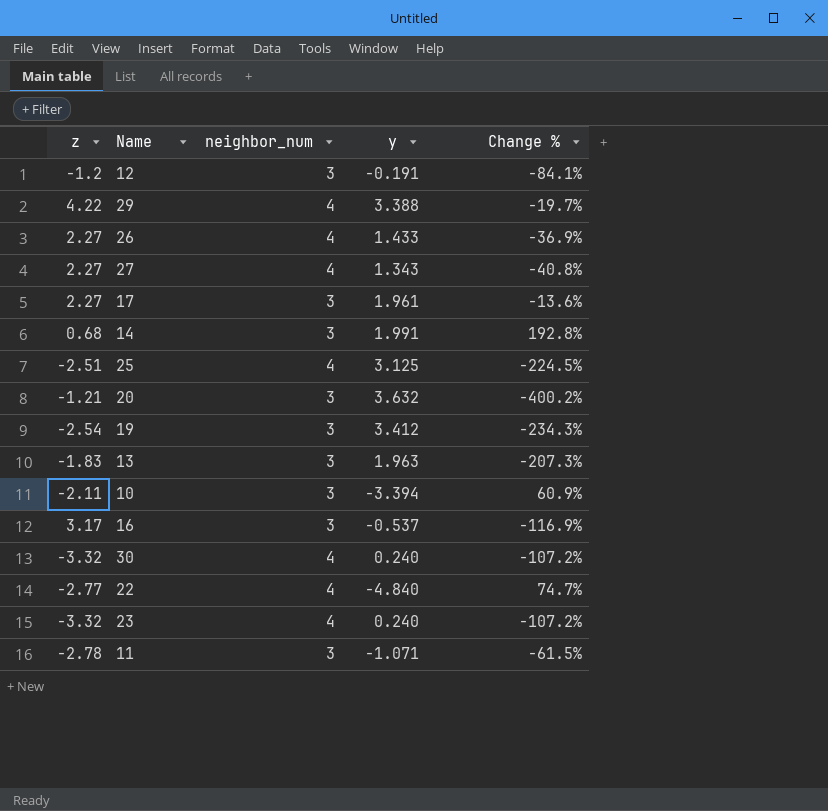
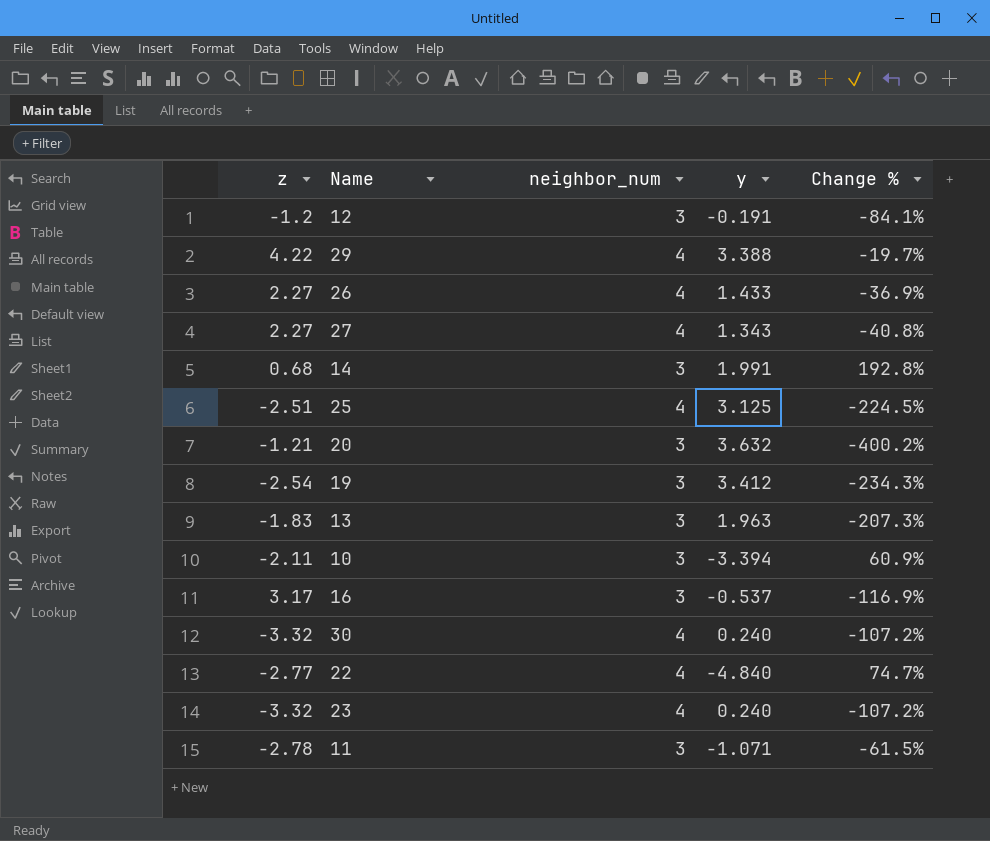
row 17: 2.27 | 3 | 1.961 | -13.6% -> none

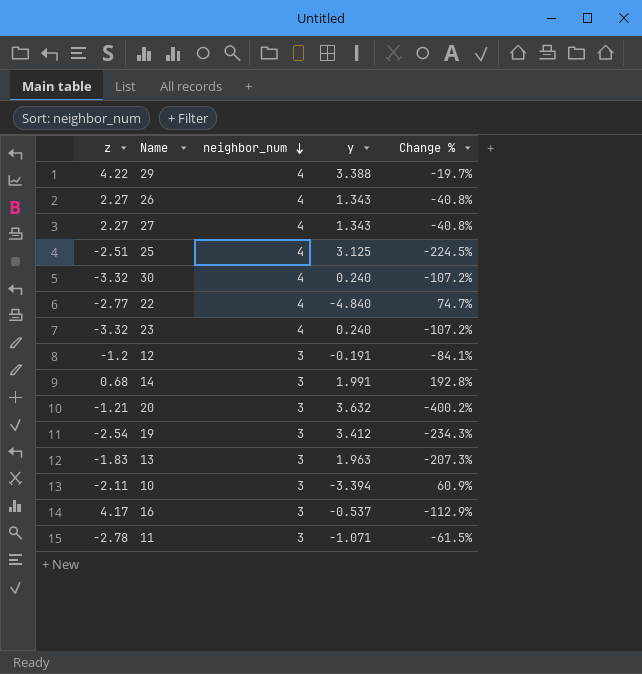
row order: none -> neighbor_num descending
26 | y: 1.433 -> 1.343
26 | Change %: -36.9% -> -40.8%
16 | z: 3.17 -> 4.17
16 | Change %: -116.9% -> -112.9%

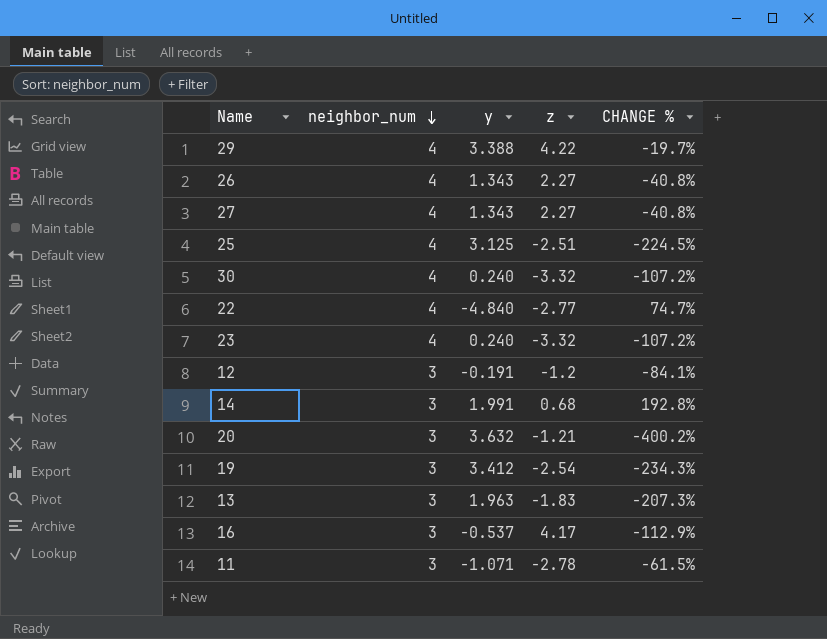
column z | position: 1 -> 4
column name: Change % -> CHANGE %
row 10: -2.11 | 3 | -3.394 | 60.9% -> none

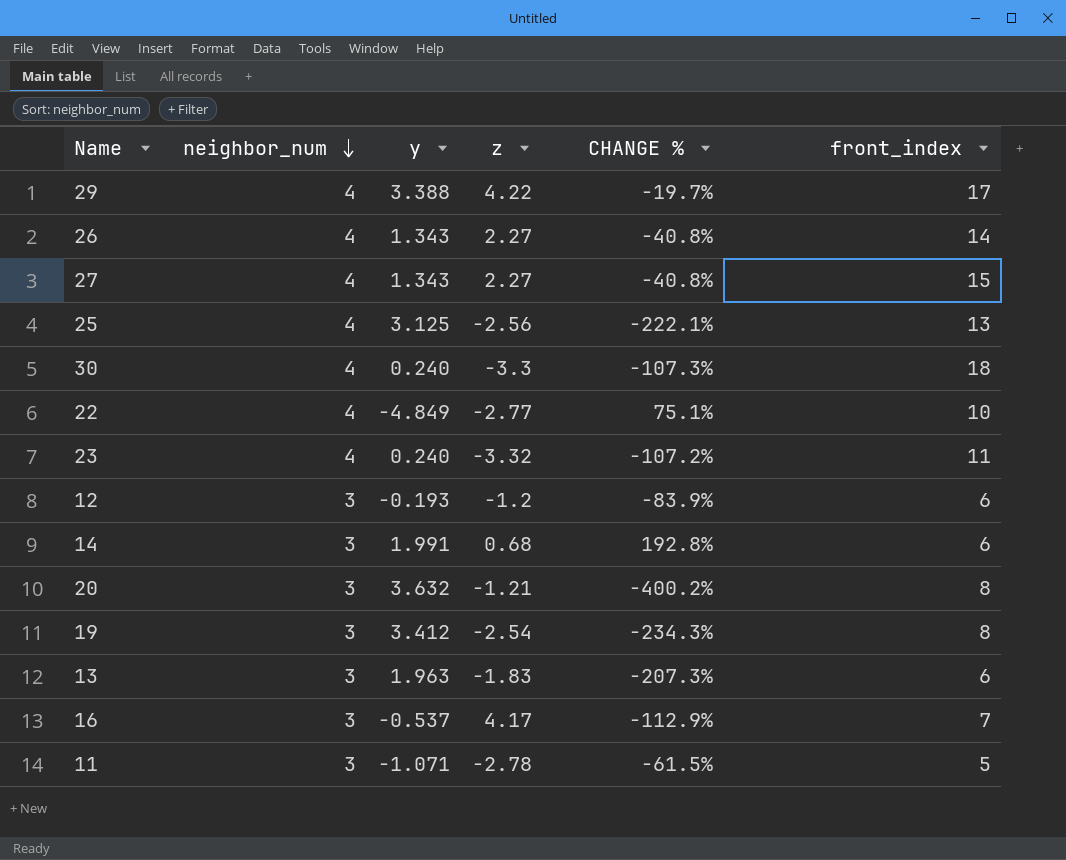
column front_index | position: none -> 6
25 | z: -2.51 -> -2.56
25 | CHANGE %: -224.5% -> -222.1%
30 | z: -3.32 -> -3.3
30 | CHANGE %: -107.2% -> -107.3%
22 | y: -4.840 -> -4.849
22 | CHANGE %: 74.7% -> 75.1%
12 | y: -0.191 -> -0.193
12 | CHANGE %: -84.1% -> -83.9%

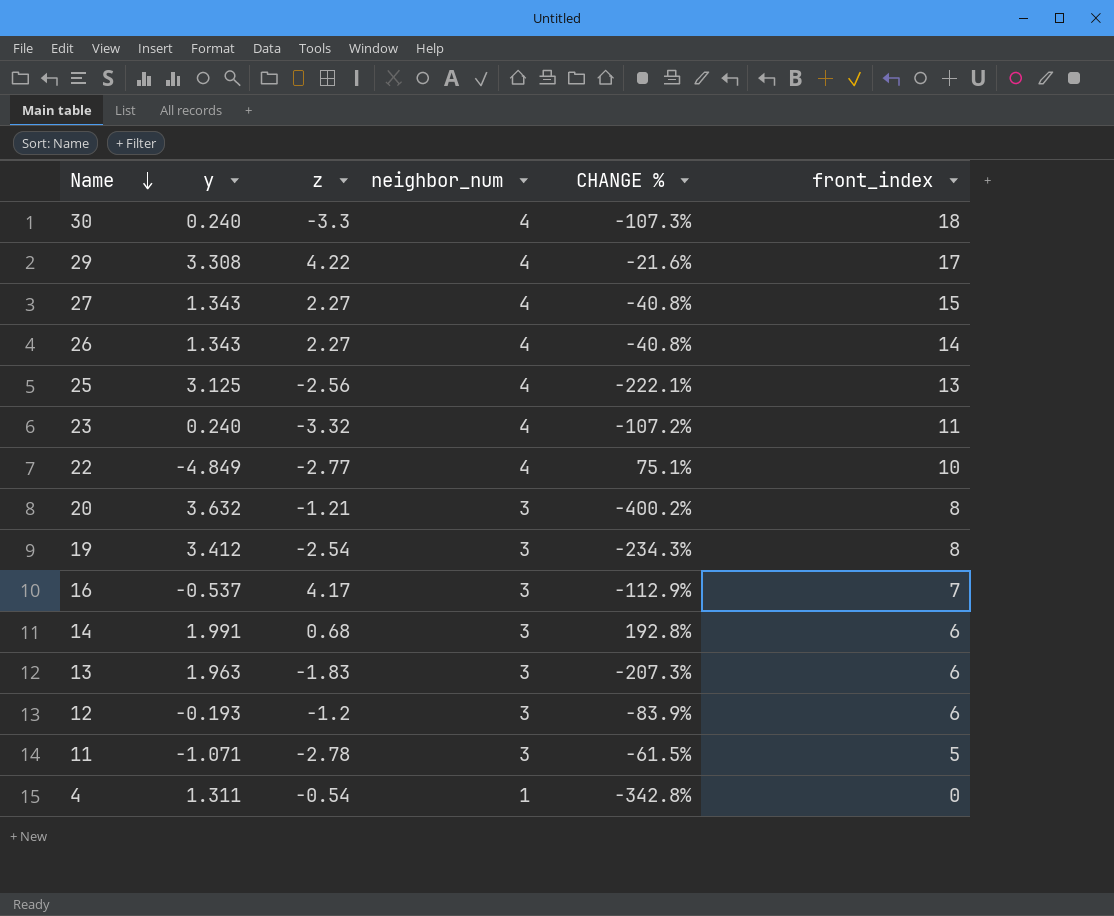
row order: neighbor_num descending -> Name descending
column neighbor_num | position: 2 -> 4
29 | y: 3.388 -> 3.308
29 | CHANGE %: -19.7% -> -21.6%
row 4: none -> 1.311 | -0.54 | 1 | -342.8% | 0

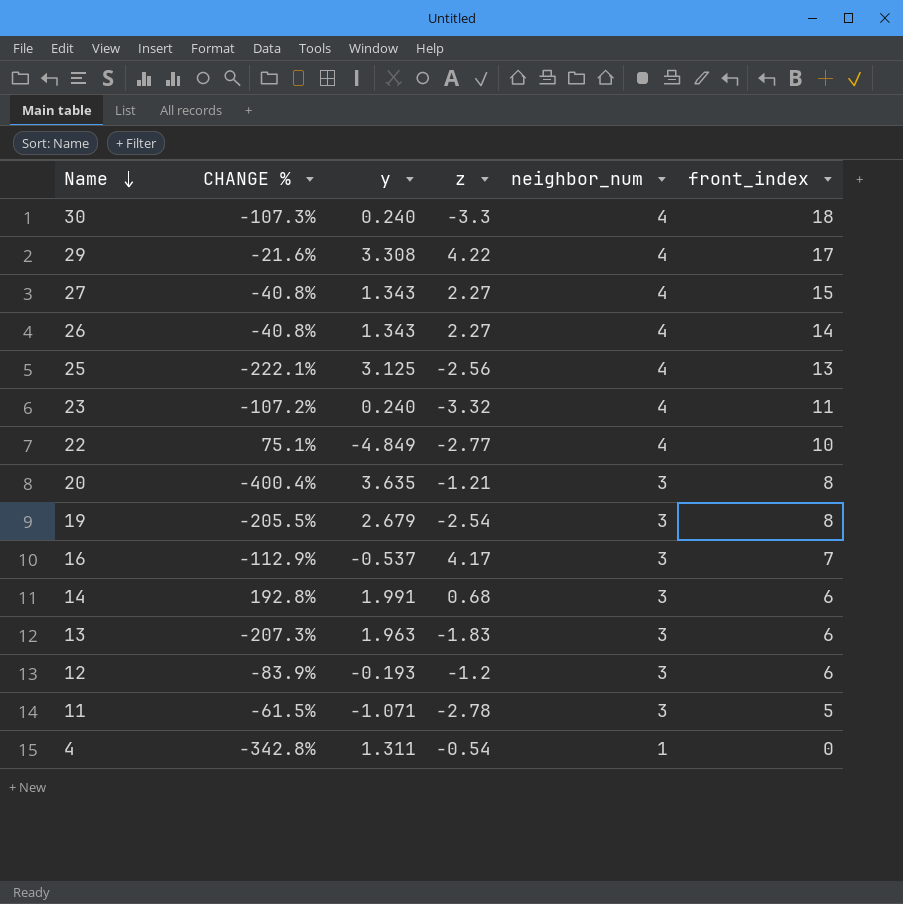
column CHANGE % | position: 5 -> 2
20 | CHANGE %: -400.2% -> -400.4%
20 | y: 3.632 -> 3.635
19 | CHANGE %: -234.3% -> -205.5%
19 | y: 3.412 -> 2.679

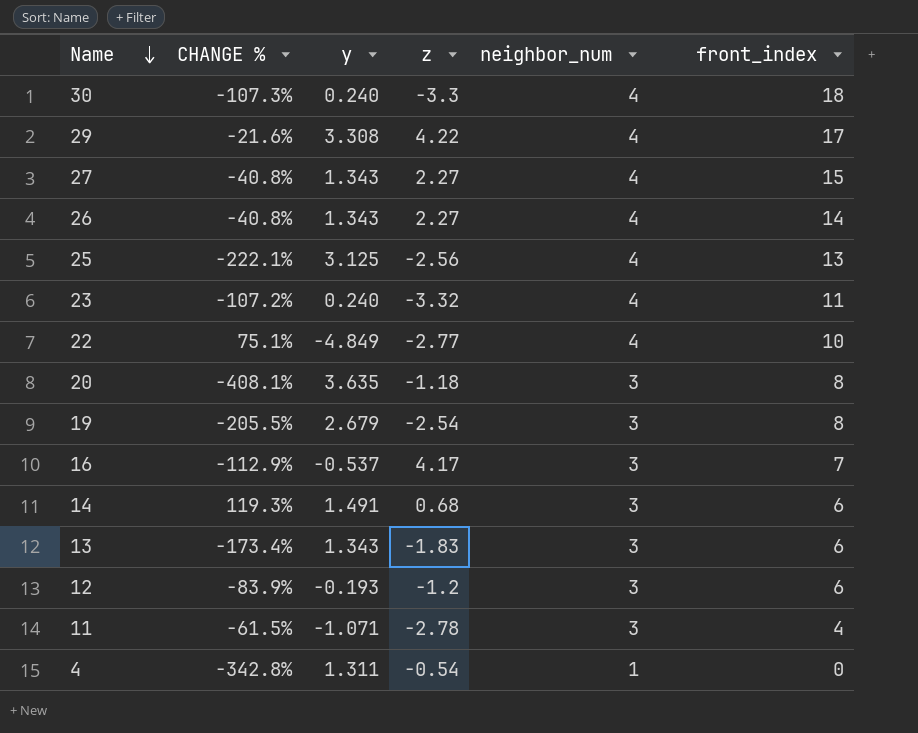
20 | CHANGE %: -400.4% -> -408.1%
20 | z: -1.21 -> -1.18
14 | CHANGE %: 192.8% -> 119.3%
14 | y: 1.991 -> 1.491
13 | CHANGE %: -207.3% -> -173.4%
13 | y: 1.963 -> 1.343
11 | front_index: 5 -> 4

